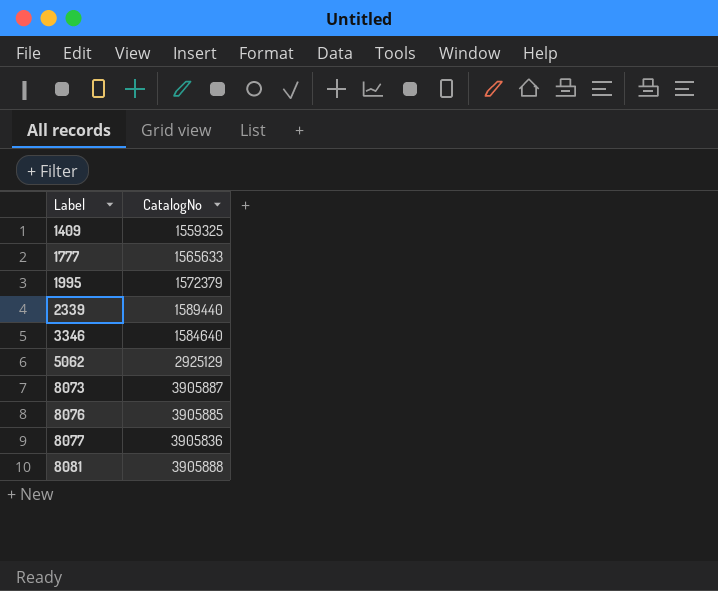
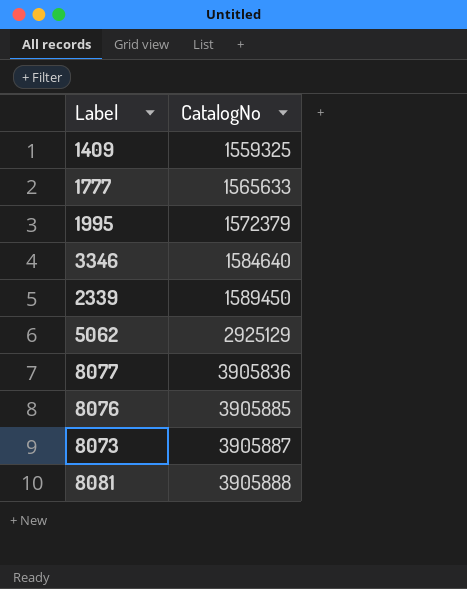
row order: Label ascending -> CatalogNo ascending
2339 | CatalogNo: 1589440 -> 1589450

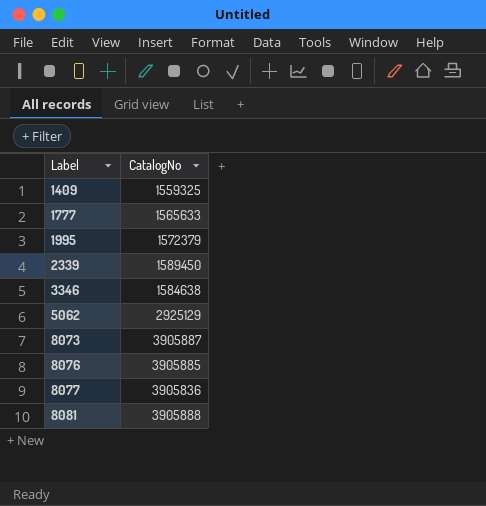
row order: CatalogNo ascending -> Label ascending
3346 | CatalogNo: 1584640 -> 1584638

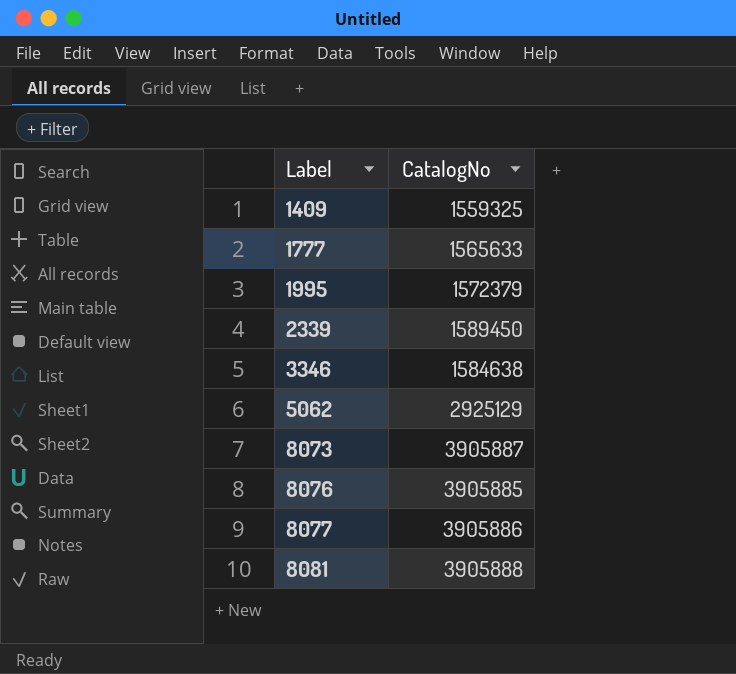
8077 | CatalogNo: 3905836 -> 3905886

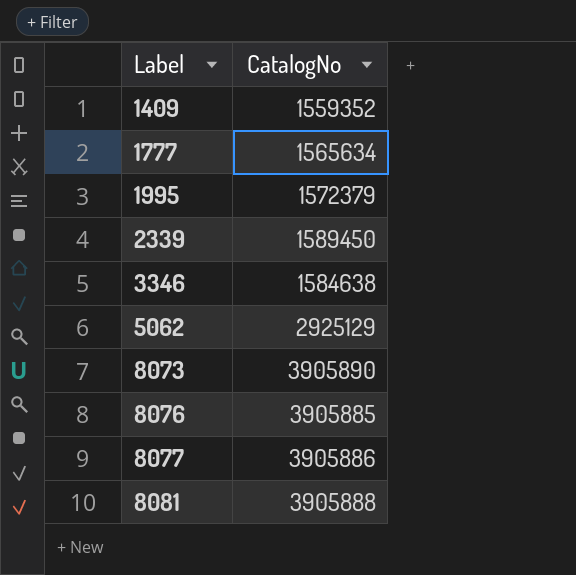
1409 | CatalogNo: 1559325 -> 1559352
1777 | CatalogNo: 1565633 -> 1565634
8073 | CatalogNo: 3905887 -> 3905890

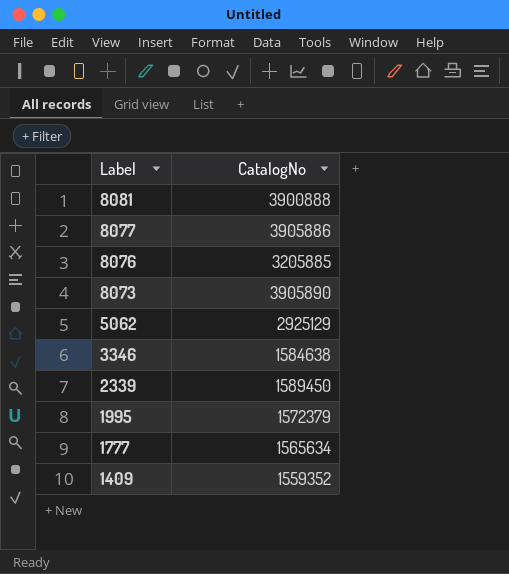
row order: Label ascending -> Label descending
8081 | CatalogNo: 3905888 -> 3900888
8076 | CatalogNo: 3905885 -> 3205885

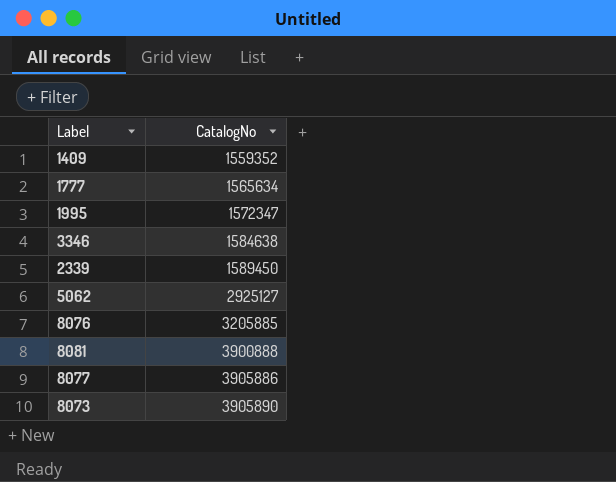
row order: Label descending -> CatalogNo ascending
1995 | CatalogNo: 1572379 -> 1572347
5062 | CatalogNo: 2925129 -> 2925127

